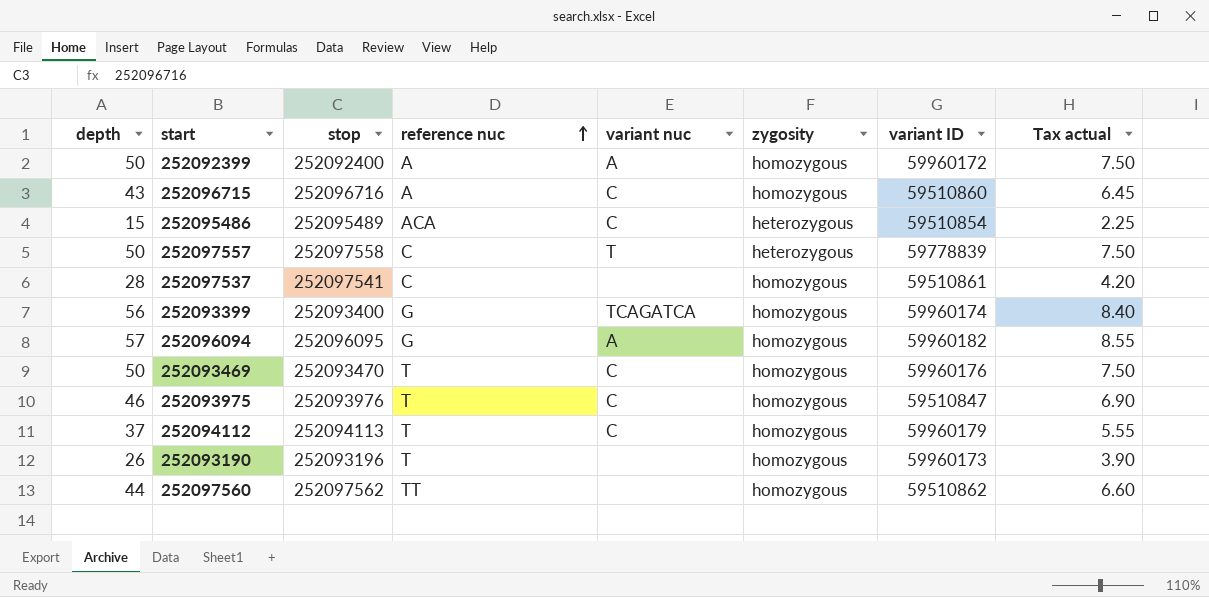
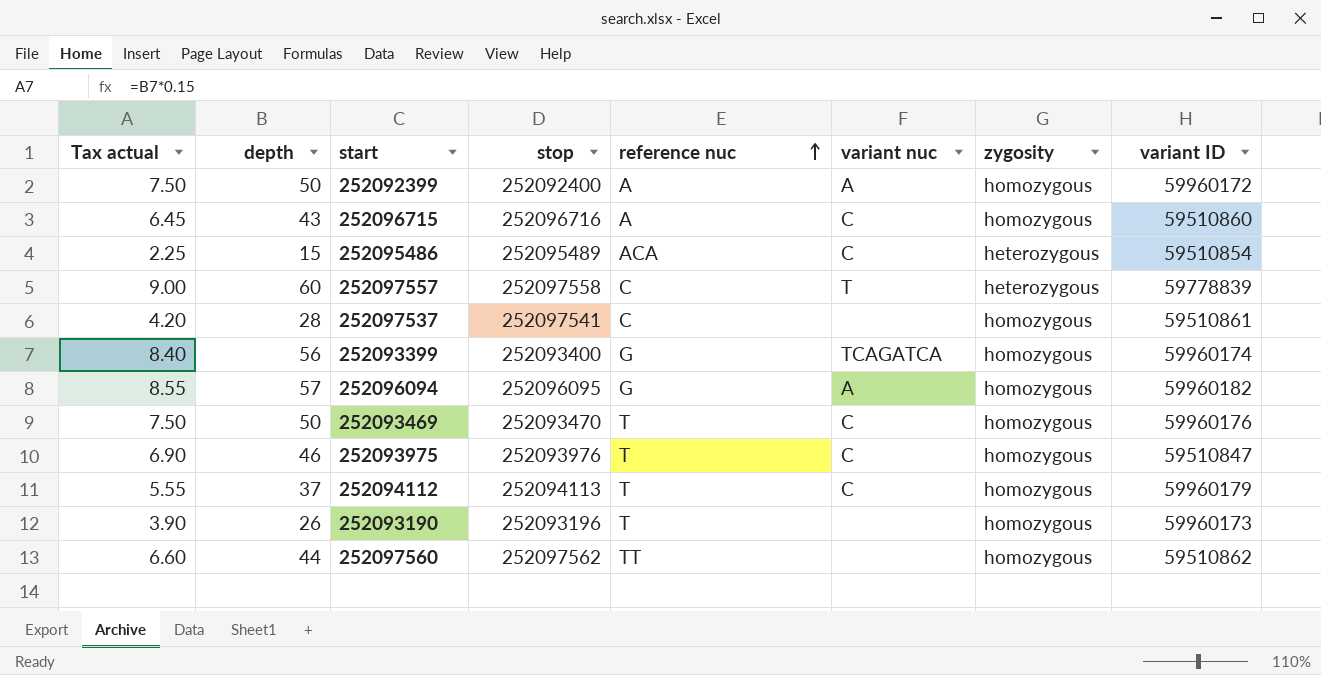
column Tax actual | position: 8 -> 1
252097557 | Tax actual: 7.50 -> 9.00
252097557 | depth: 50 -> 60

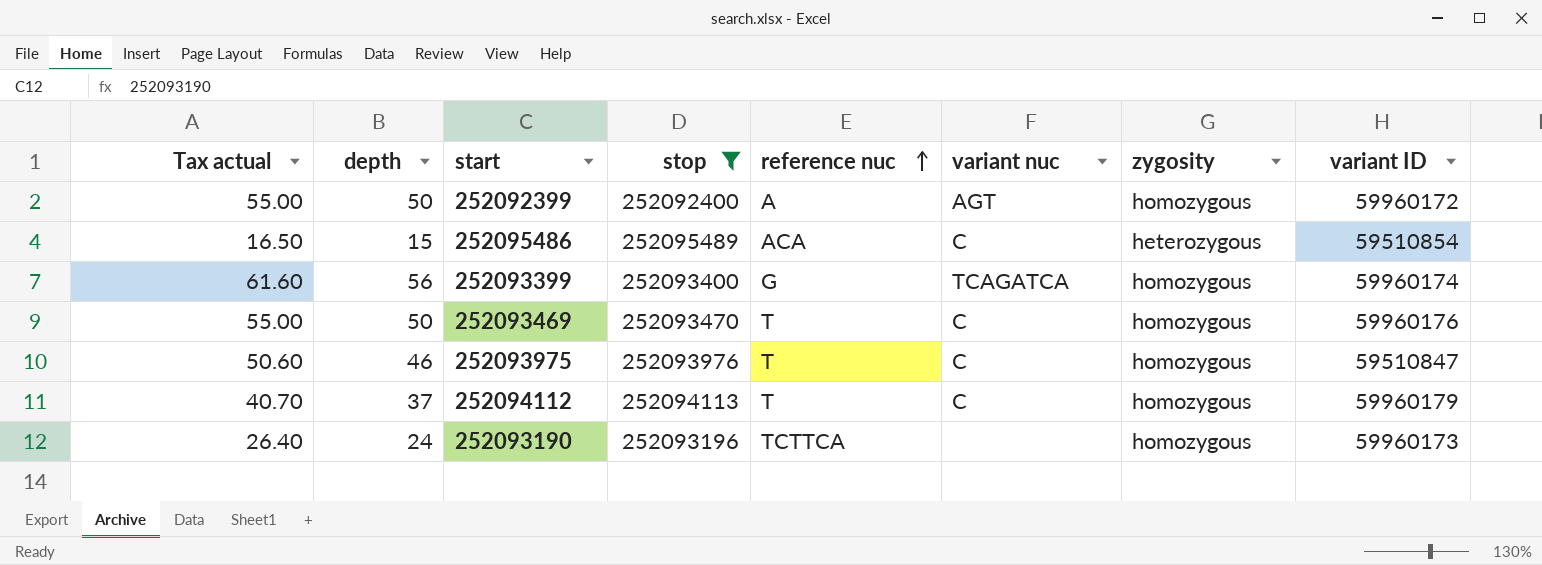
filter: none -> stop <= 252095489
column Tax actual | formula: [depth] * 0.15 -> [depth] * 1.1
252092399 | variant nuc: A -> AGT
252093190 | depth: 26 -> 24
252093190 | reference nuc: T -> TCTTCA

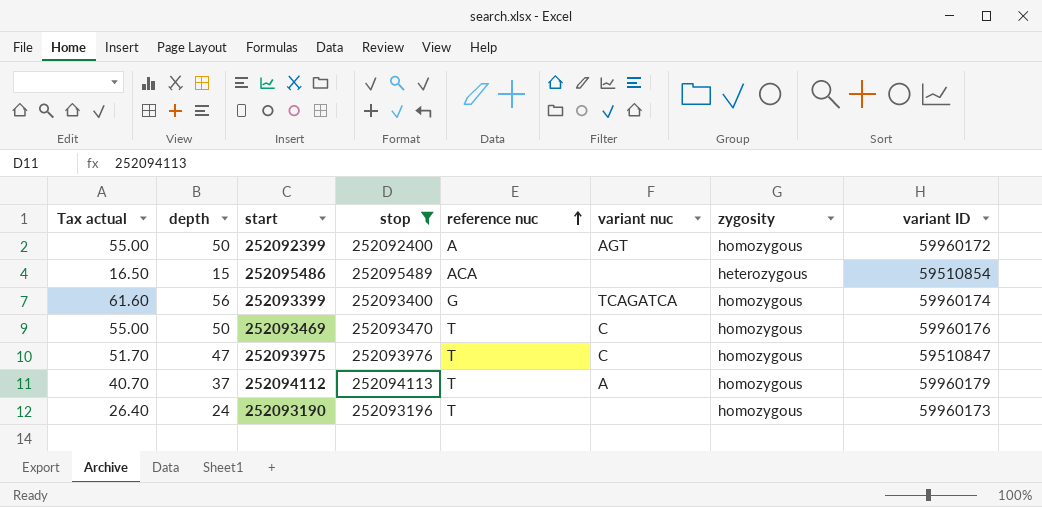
252095486 | variant nuc: C -> none
252093975 | Tax actual: 50.60 -> 51.70
252093975 | depth: 46 -> 47
252094112 | variant nuc: C -> A
252093190 | reference nuc: TCTTCA -> T

